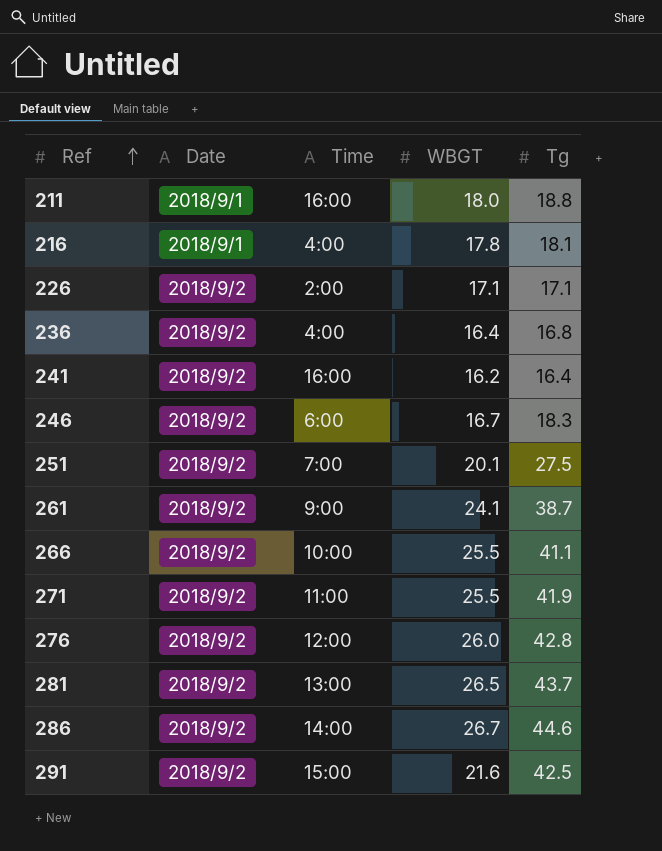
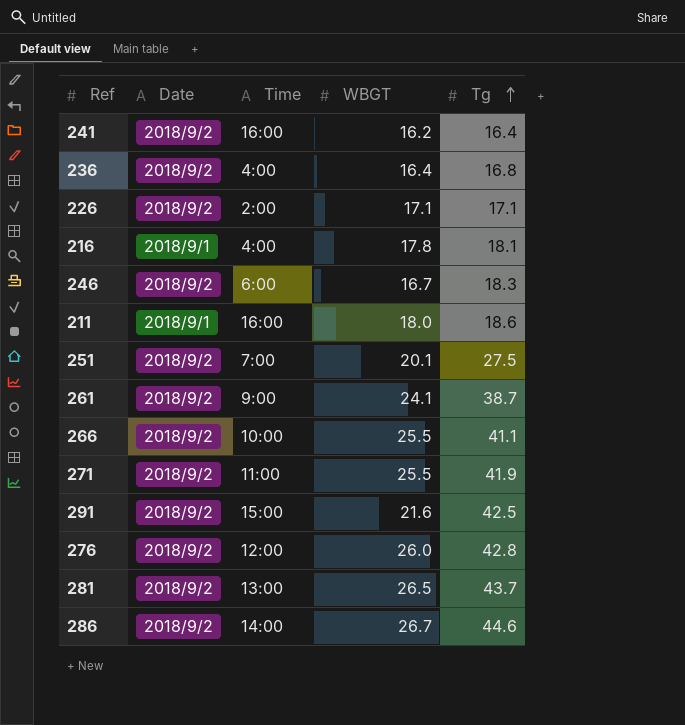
row order: Ref ascending -> Tg ascending
211 | Tg: 18.8 -> 18.6

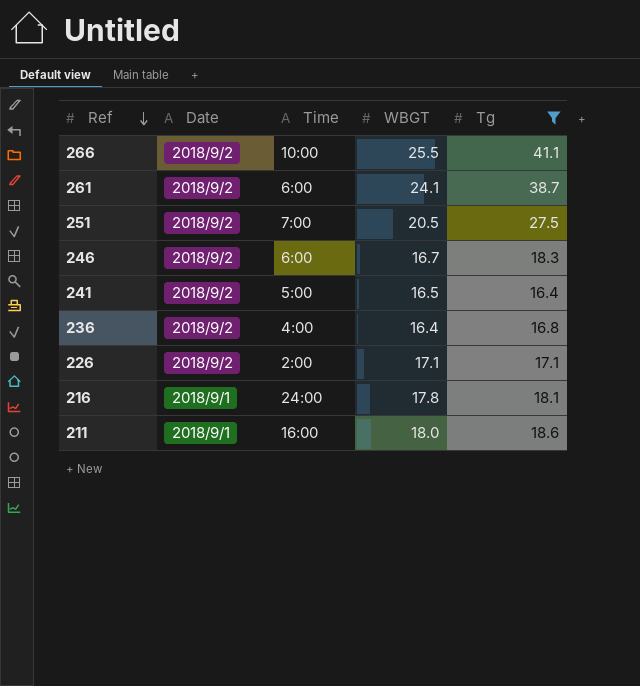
filter: none -> Tg <= 41.1
row order: Tg ascending -> Ref descending
261 | Time: 9:00 -> 6:00
251 | WBGT: 20.1 -> 20.5
241 | Time: 16:00 -> 5:00
241 | WBGT: 16.2 -> 16.5
216 | Time: 4:00 -> 24:00

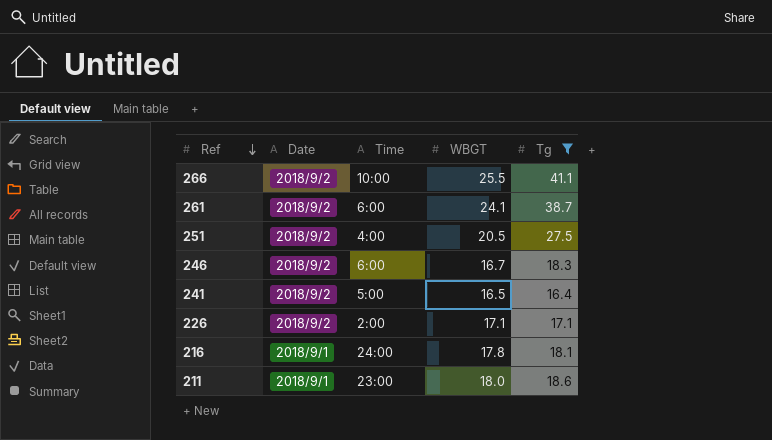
row 236: 2018/9/2 | 4:00 | 16.4 | 16.8 -> none
251 | Time: 7:00 -> 4:00
211 | Time: 16:00 -> 23:00

